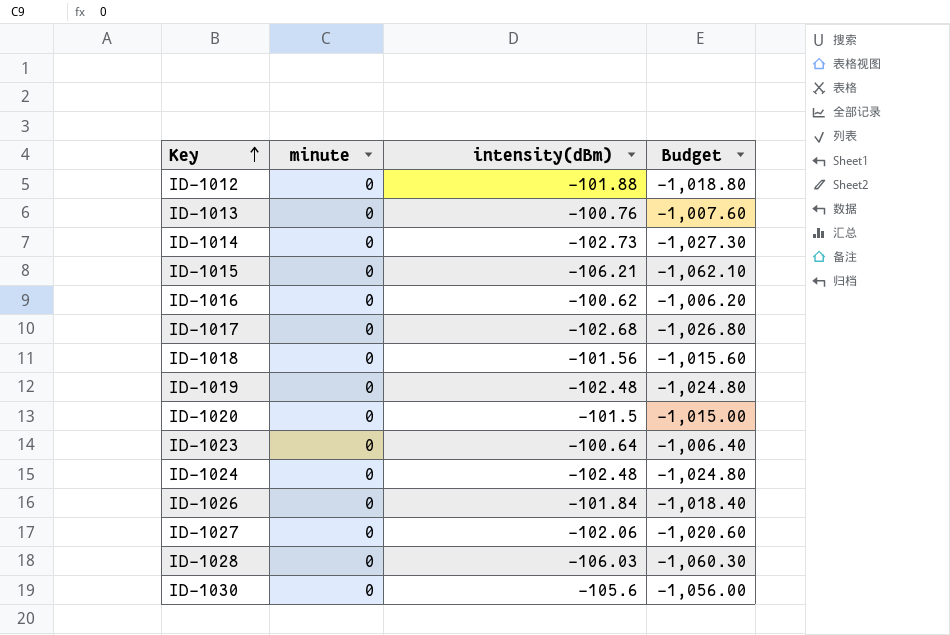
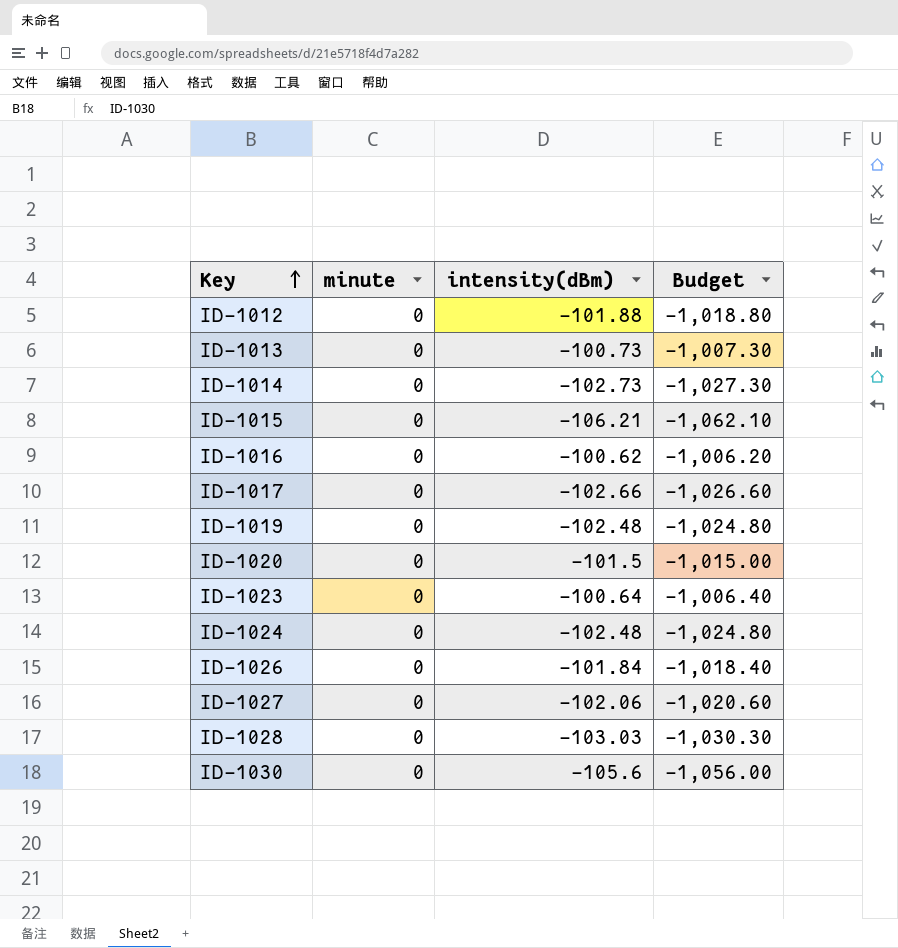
row ID-1018: 0 | -101.56 | -1,015.60 -> none
ID-1013 | intensity(dBm): -100.76 -> -100.73
ID-1013 | Budget: -1,007.60 -> -1,007.30
ID-1017 | intensity(dBm): -102.68 -> -102.66
ID-1017 | Budget: -1,026.80 -> -1,026.60
ID-1028 | intensity(dBm): -106.03 -> -103.03
ID-1028 | Budget: -1,060.30 -> -1,030.30

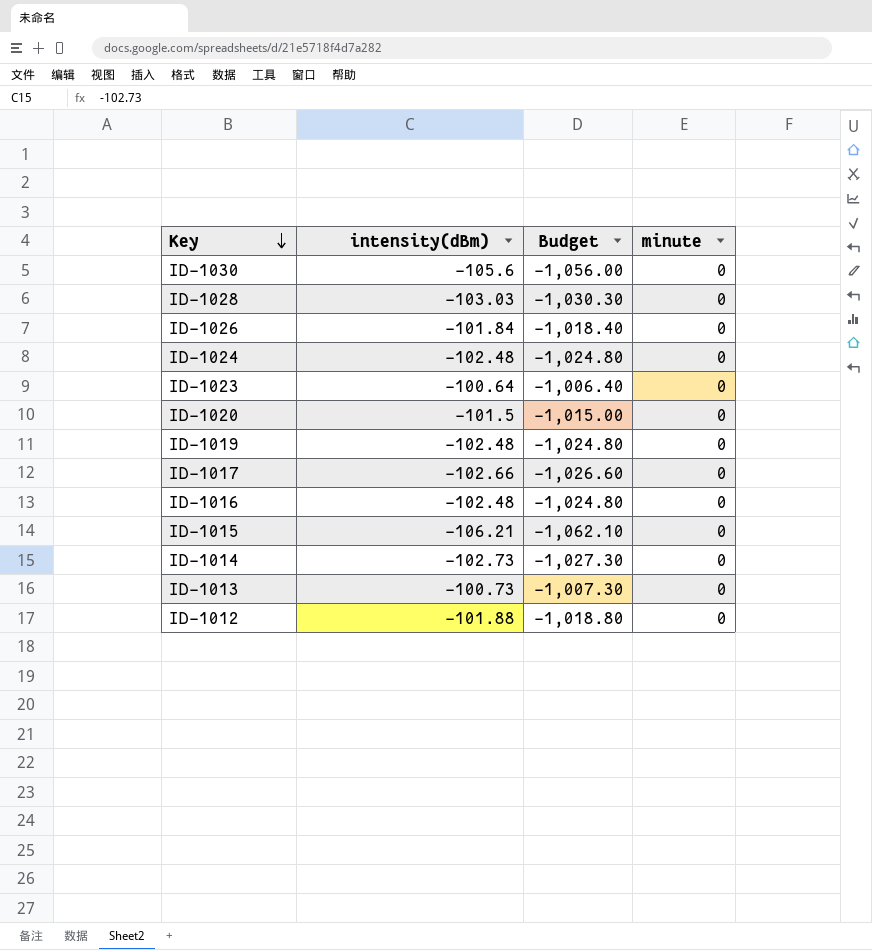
row order: Key ascending -> Key descending
column minute | position: 2 -> 4
row ID-1027: 0 | -102.06 | -1,020.60 -> none
ID-1016 | intensity(dBm): -100.62 -> -102.48
ID-1016 | Budget: -1,006.20 -> -1,024.80

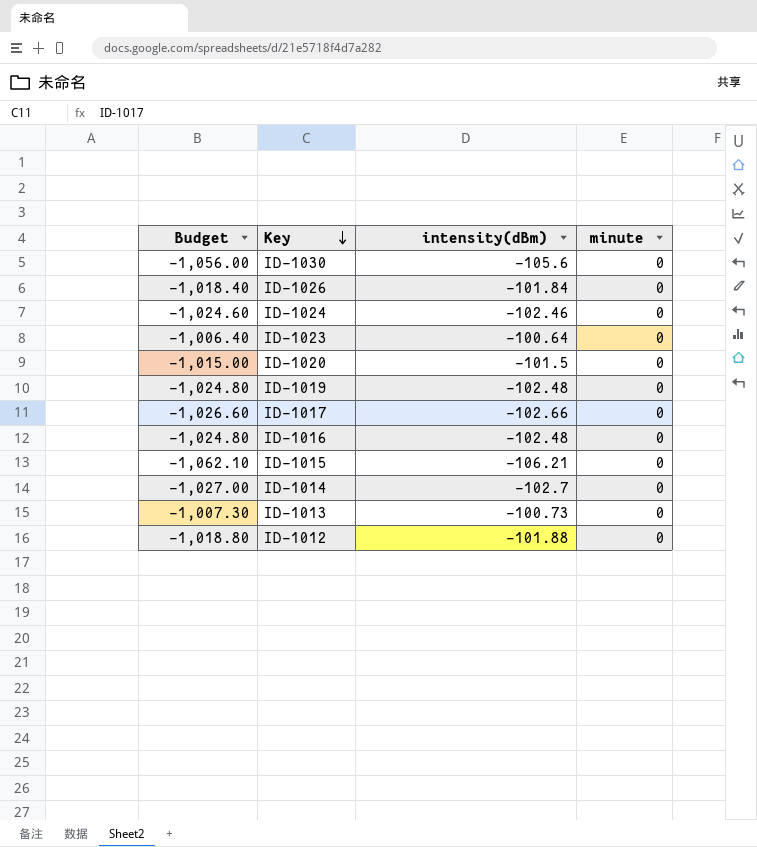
column Budget | position: 3 -> 1
row ID-1028: -103.03 | -1,030.30 | 0 -> none
ID-1024 | Budget: -1,024.80 -> -1,024.60
ID-1024 | intensity(dBm): -102.48 -> -102.46
ID-1014 | Budget: -1,027.30 -> -1,027.00
ID-1014 | intensity(dBm): -102.73 -> -102.7

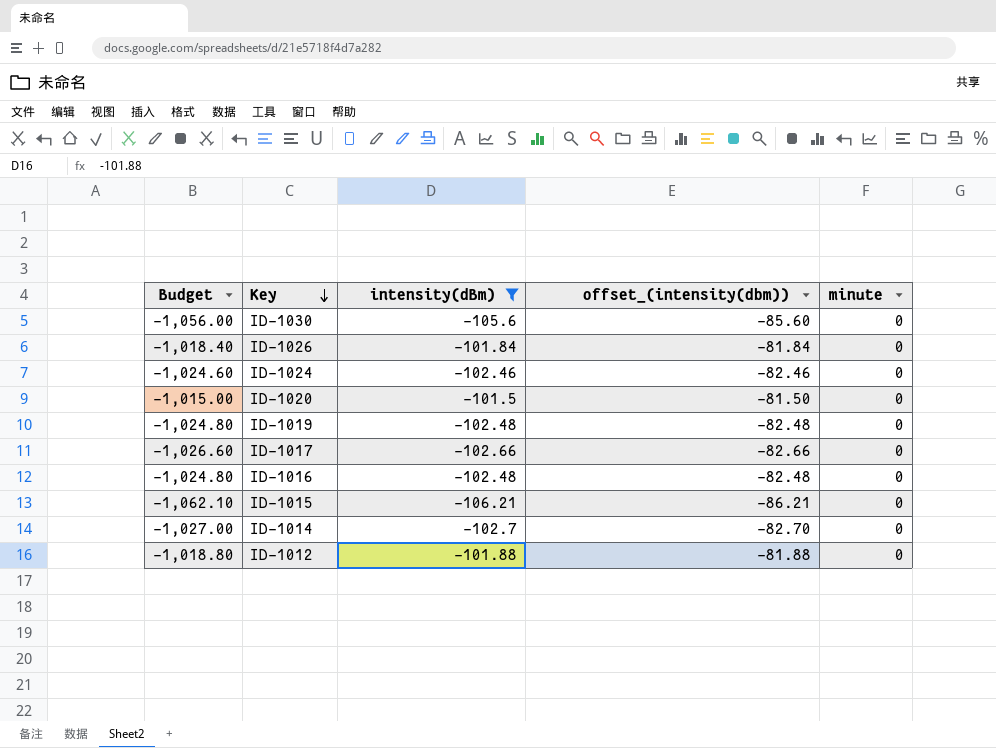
filter: none -> intensity(dBm) <= -101.5
column offset_(intensity(dbm)) | formula: none -> [intensity(dBm)] + 20

